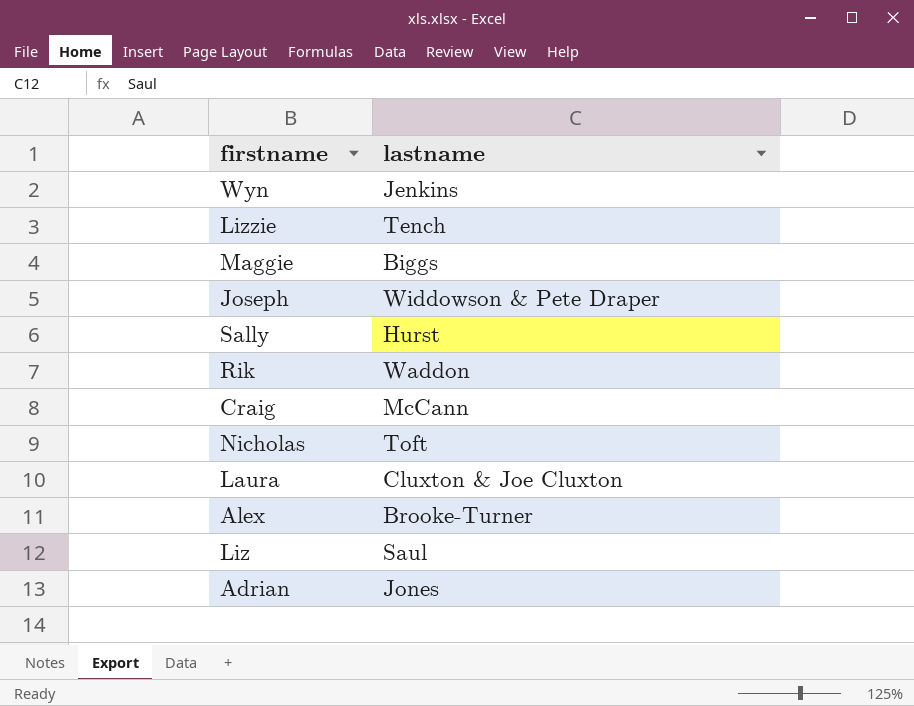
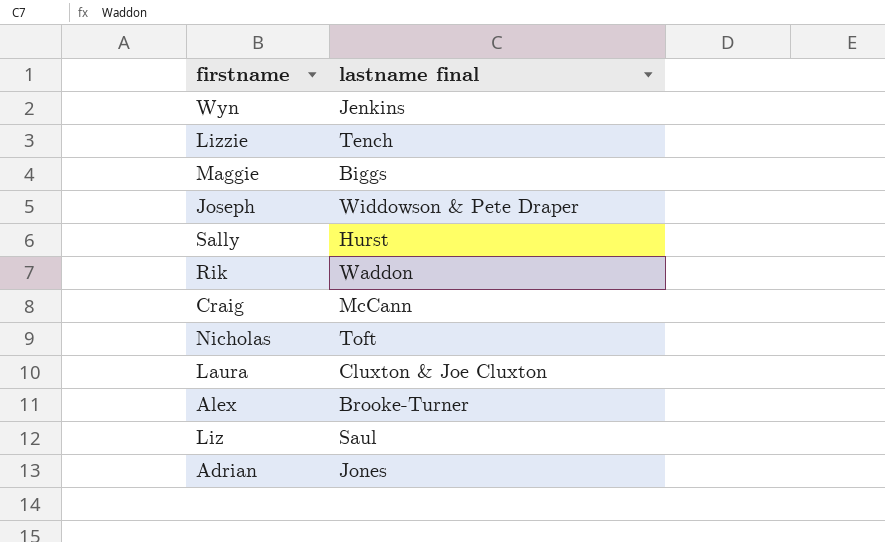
column name: lastname -> lastname final

